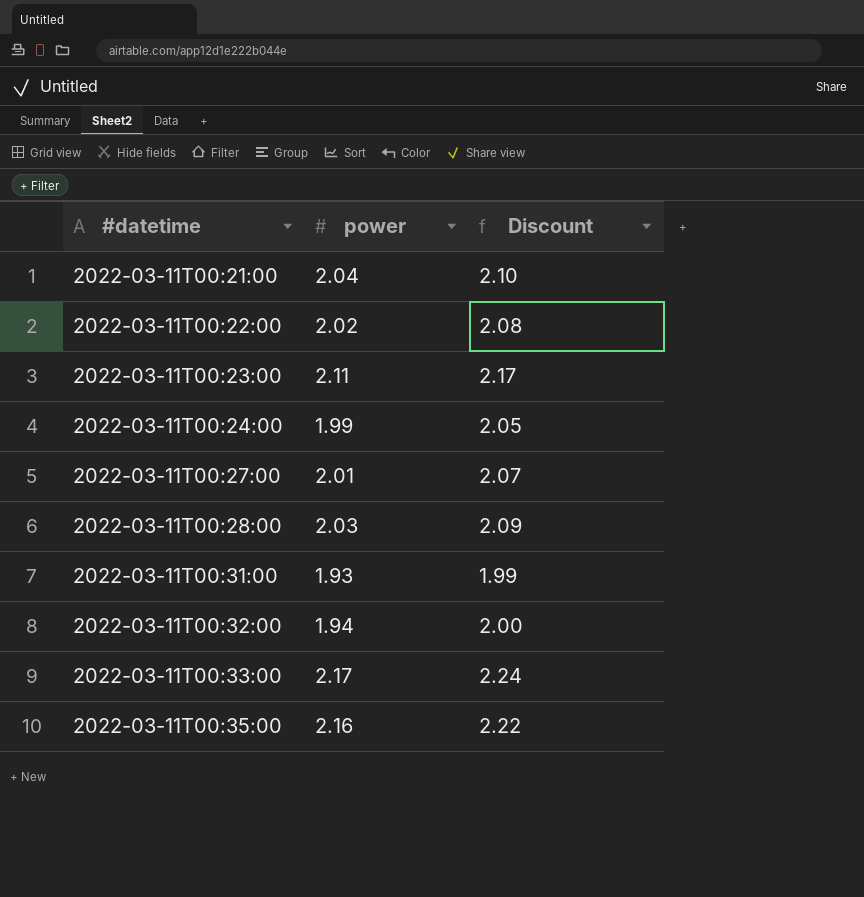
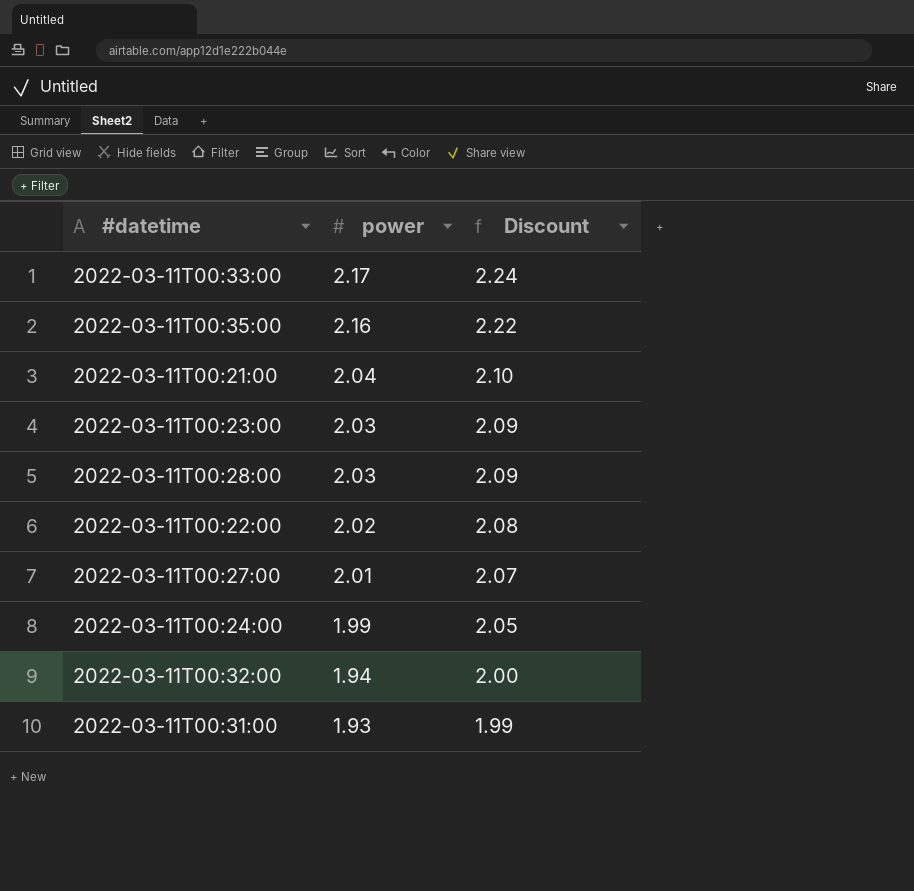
row order: #datetime ascending -> power descending
2022-03-11T00:23:00 | power: 2.11 -> 2.03
2022-03-11T00:23:00 | Discount: 2.17 -> 2.09

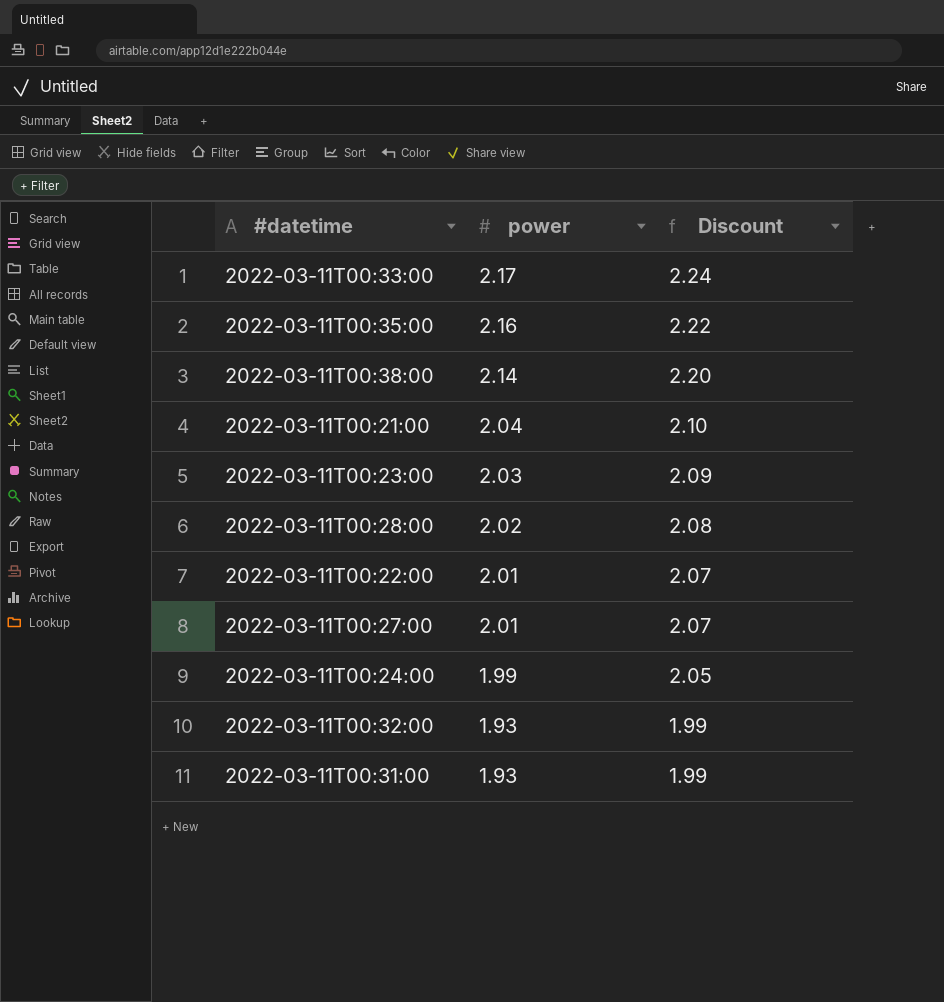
row 2022-03-11T00:38:00: none -> 2.14 | 2.20
2022-03-11T00:28:00 | power: 2.03 -> 2.02
2022-03-11T00:28:00 | Discount: 2.09 -> 2.08
2022-03-11T00:22:00 | power: 2.02 -> 2.01
2022-03-11T00:22:00 | Discount: 2.08 -> 2.07
2022-03-11T00:32:00 | power: 1.94 -> 1.93
2022-03-11T00:32:00 | Discount: 2.00 -> 1.99

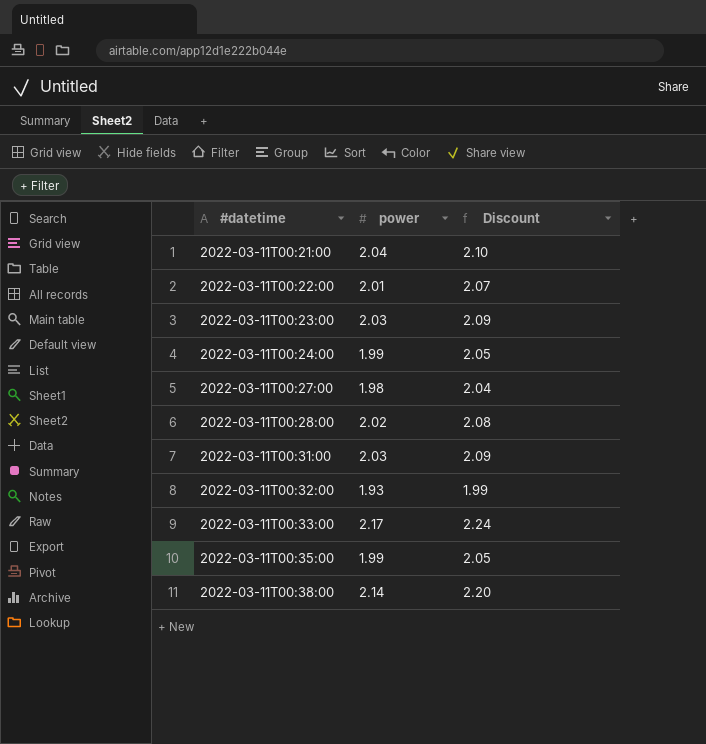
row order: power descending -> #datetime ascending
2022-03-11T00:27:00 | power: 2.01 -> 1.98
2022-03-11T00:27:00 | Discount: 2.07 -> 2.04
2022-03-11T00:31:00 | power: 1.93 -> 2.03
2022-03-11T00:31:00 | Discount: 1.99 -> 2.09
2022-03-11T00:35:00 | power: 2.16 -> 1.99
2022-03-11T00:35:00 | Discount: 2.22 -> 2.05

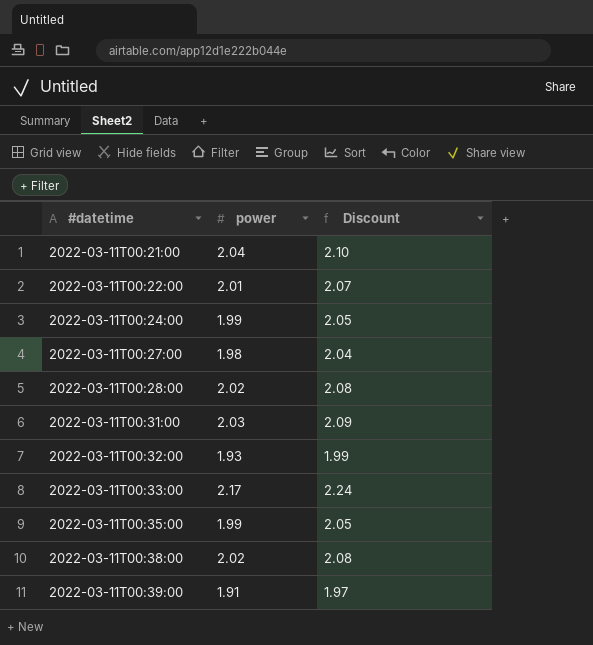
row 2022-03-11T00:23:00: 2.03 | 2.09 -> none
2022-03-11T00:38:00 | power: 2.14 -> 2.02
2022-03-11T00:38:00 | Discount: 2.20 -> 2.08
row 2022-03-11T00:39:00: none -> 1.91 | 1.97

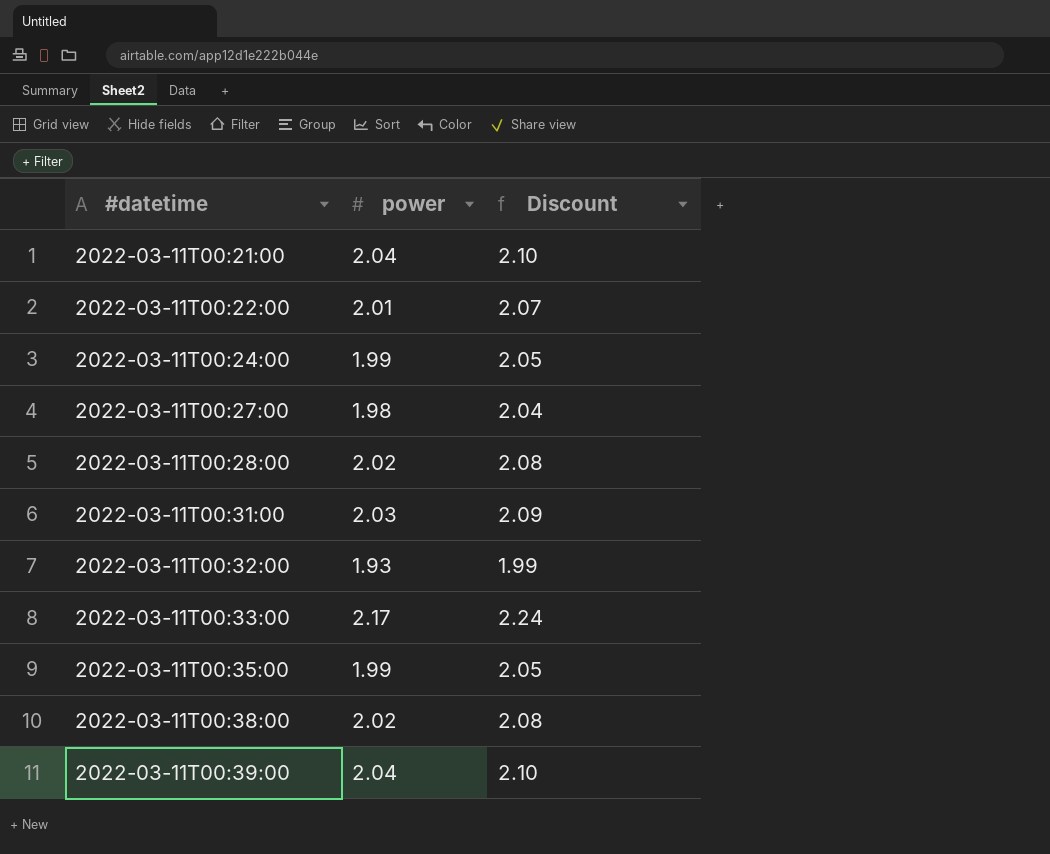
2022-03-11T00:39:00 | power: 1.91 -> 2.04
2022-03-11T00:39:00 | Discount: 1.97 -> 2.10

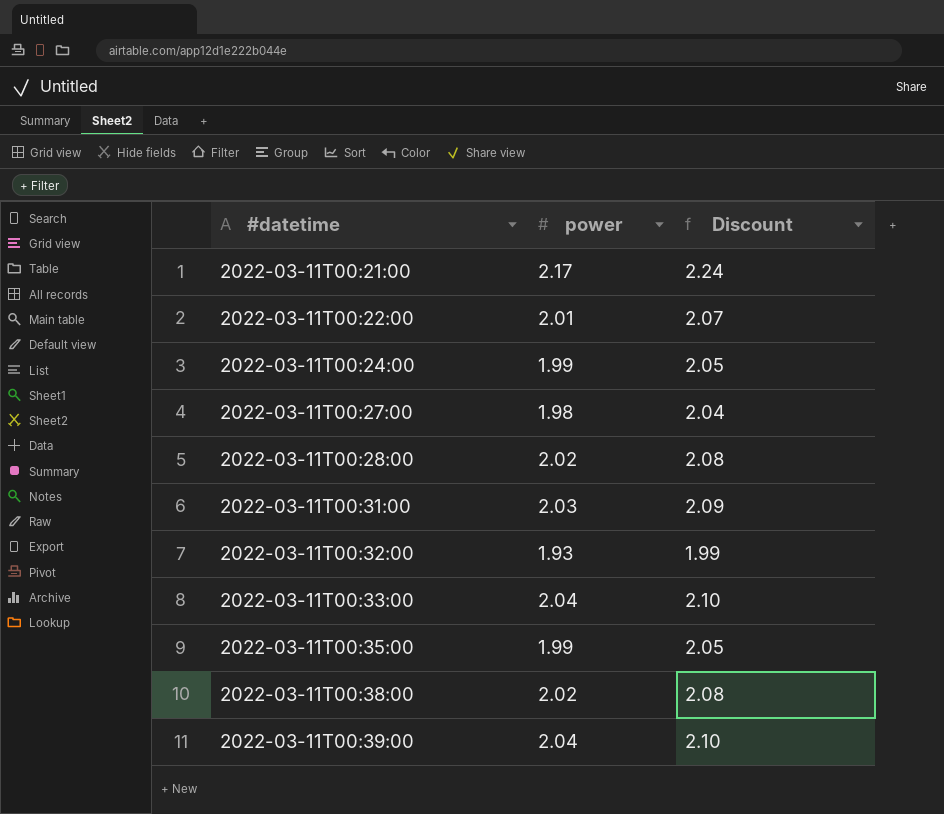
2022-03-11T00:21:00 | power: 2.04 -> 2.17
2022-03-11T00:21:00 | Discount: 2.10 -> 2.24
2022-03-11T00:33:00 | power: 2.17 -> 2.04
2022-03-11T00:33:00 | Discount: 2.24 -> 2.10

